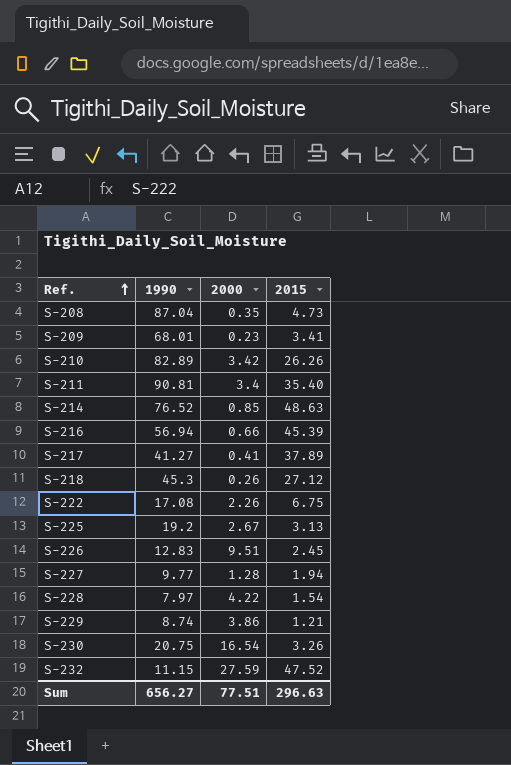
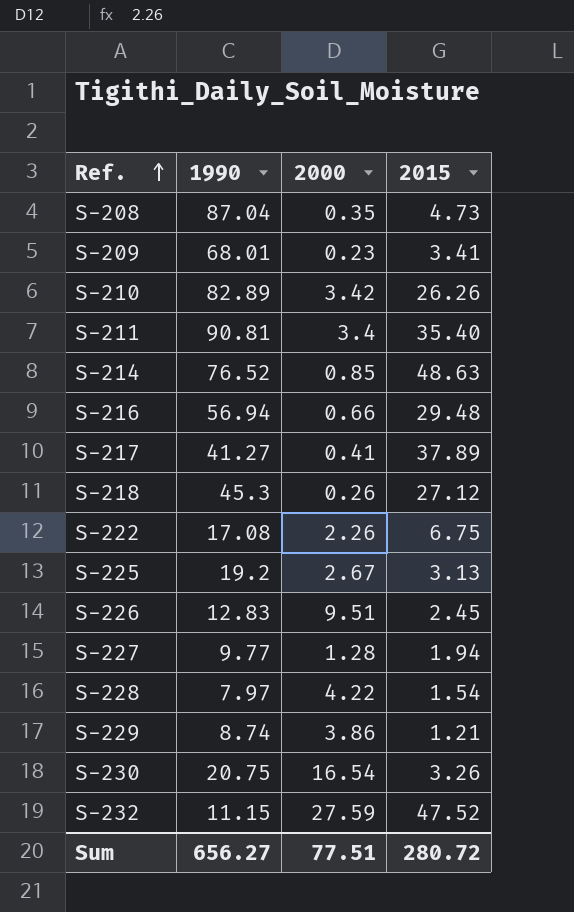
S-216 | 2015: 45.39 -> 29.48
Sum | 2015: 296.63 -> 280.72

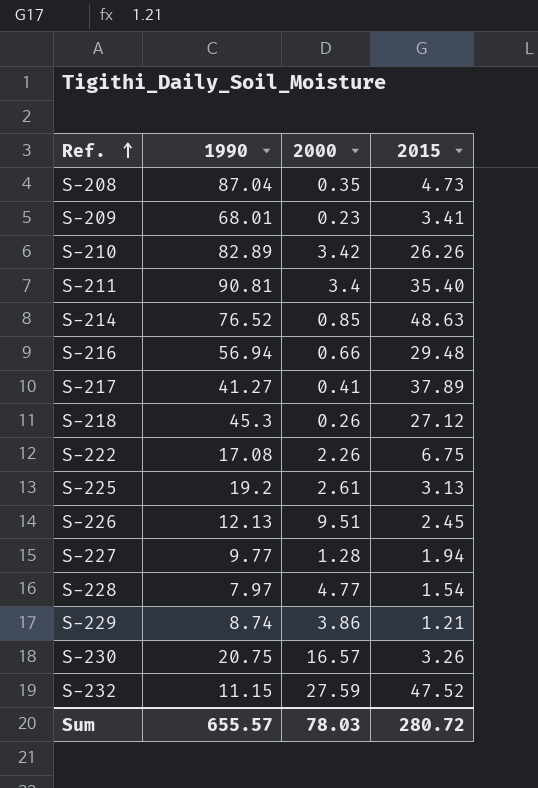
S-225 | 2000: 2.67 -> 2.61
S-226 | 1990: 12.83 -> 12.13
S-228 | 2000: 4.22 -> 4.77
S-230 | 2000: 16.54 -> 16.57
Sum | 1990: 656.27 -> 655.57
Sum | 2000: 77.51 -> 78.03

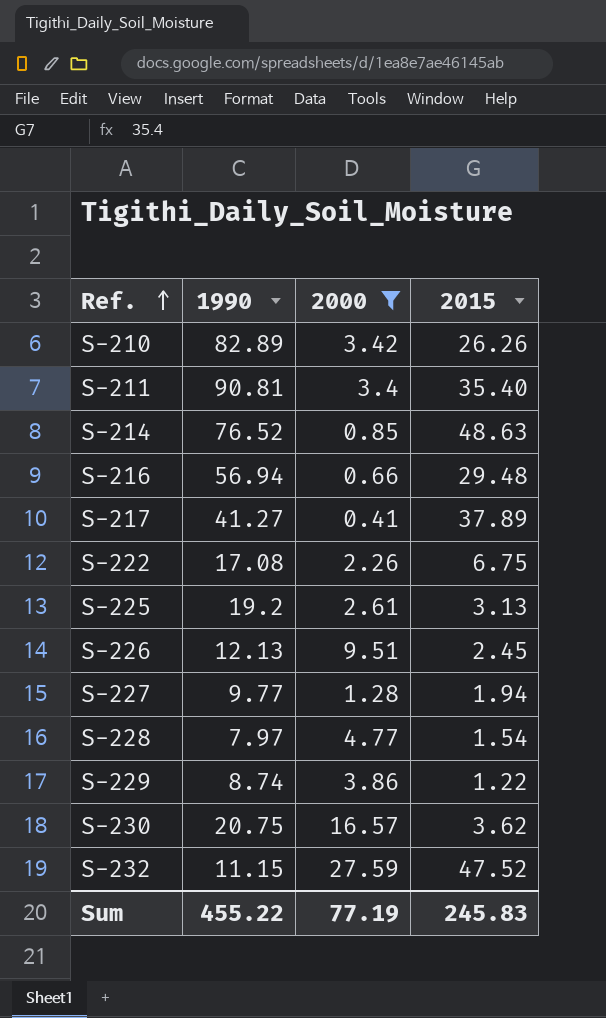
filter: none -> 2000 >= 0.41
S-229 | 2015: 1.21 -> 1.22
S-230 | 2015: 3.26 -> 3.62
Sum | 1990: 655.57 -> 455.22
Sum | 2000: 78.03 -> 77.19
Sum | 2015: 280.72 -> 245.83

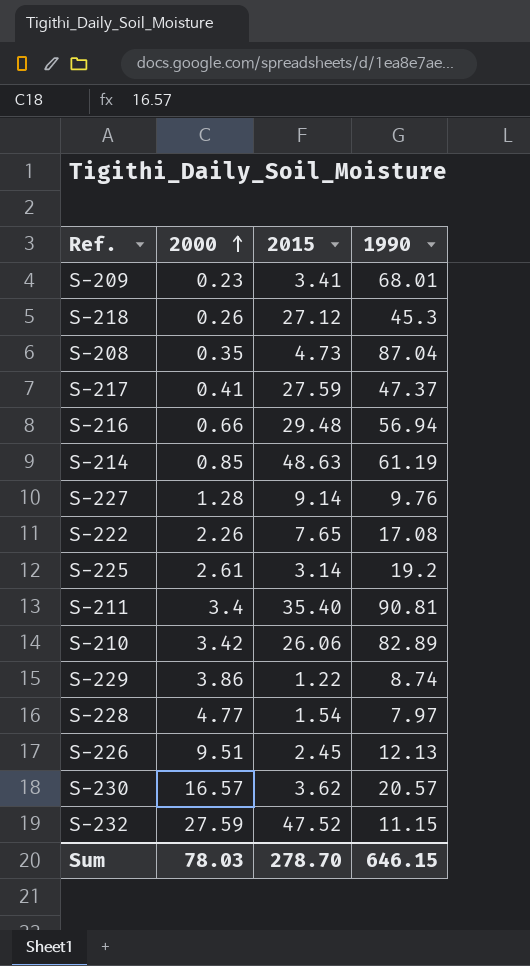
filter: 2000 >= 0.41 -> none
row order: Ref. ascending -> 2000 ascending
column 1990 | position: 2 -> 4
S-217 | 2015: 37.89 -> 27.59
S-217 | 1990: 41.27 -> 47.37
S-214 | 1990: 76.52 -> 61.19
S-227 | 2015: 1.94 -> 9.14
S-227 | 1990: 9.77 -> 9.76
S-222 | 2015: 6.75 -> 7.65
S-225 | 2015: 3.13 -> 3.14
S-210 | 2015: 26.26 -> 26.06
S-230 | 1990: 20.75 -> 20.57
Sum | 2000: 77.19 -> 78.03
Sum | 2015: 245.83 -> 278.70
Sum | 1990: 455.22 -> 646.15

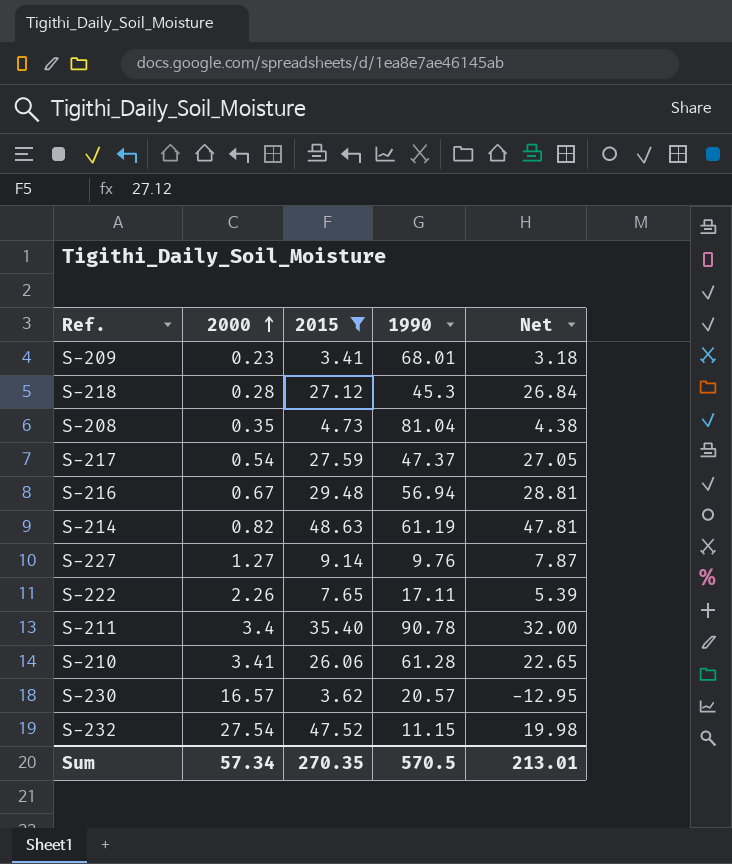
filter: none -> 2015 >= 3.41
column Net | formula: none -> [2015] - [2000]
S-218 | 2000: 0.26 -> 0.28
S-208 | 1990: 87.04 -> 81.04
S-217 | 2000: 0.41 -> 0.54
S-216 | 2000: 0.66 -> 0.67
S-214 | 2000: 0.85 -> 0.82
S-227 | 2000: 1.28 -> 1.27
S-222 | 1990: 17.08 -> 17.11
S-211 | 1990: 90.81 -> 90.78
S-210 | 2000: 3.42 -> 3.41
S-210 | 1990: 82.89 -> 61.28
S-232 | 2000: 27.59 -> 27.54
Sum | 2000: 78.03 -> 57.34
Sum | 2015: 278.70 -> 270.35
Sum | 1990: 646.15 -> 570.5

